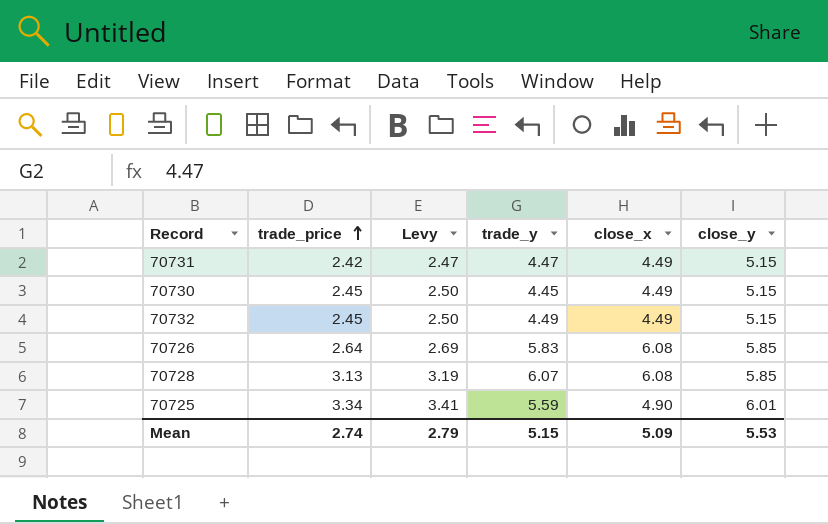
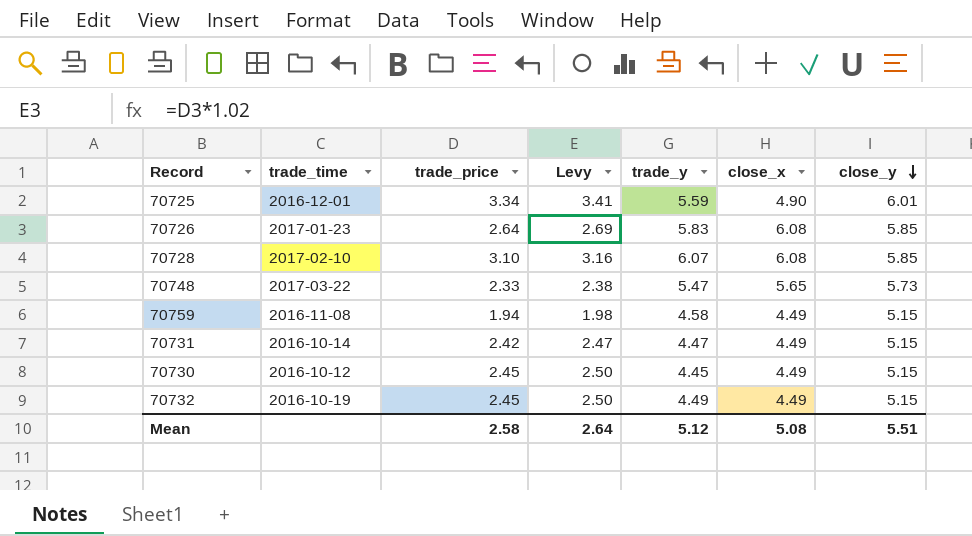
row order: trade_price ascending -> close_y descending
column trade_time | position: none -> 2
70728 | trade_price: 3.13 -> 3.10
70728 | Levy: 3.19 -> 3.16
row 70748: none -> 2017-03-22 | 2.33 | 2.38 | 5.47 | 5.65 | 5.73
row 70759: none -> 2016-11-08 | 1.94 | 1.98 | 4.58 | 4.49 | 5.15
Mean | trade_price: 2.74 -> 2.58
Mean | Levy: 2.79 -> 2.64
Mean | trade_y: 5.15 -> 5.12
Mean | close_x: 5.09 -> 5.08
Mean | close_y: 5.53 -> 5.51

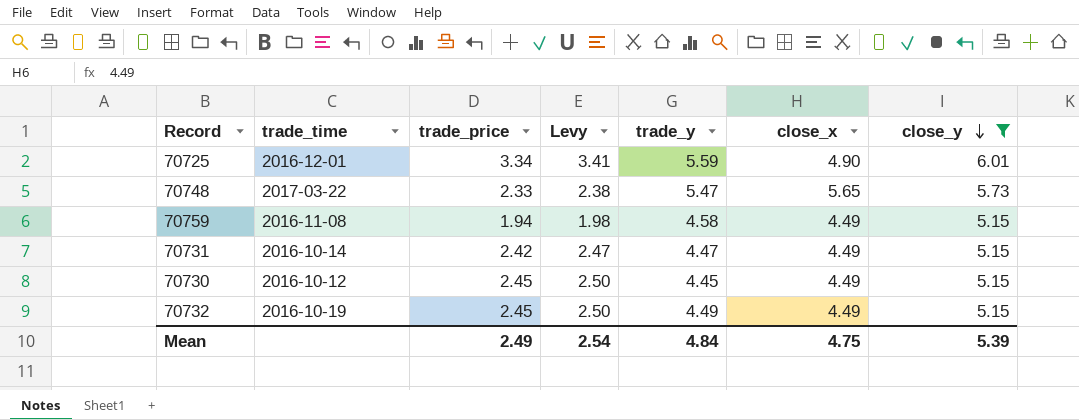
filter: none -> close_y != 5.85
Mean | trade_price: 2.58 -> 2.49
Mean | Levy: 2.64 -> 2.54
Mean | trade_y: 5.12 -> 4.84
Mean | close_x: 5.08 -> 4.75
Mean | close_y: 5.51 -> 5.39

